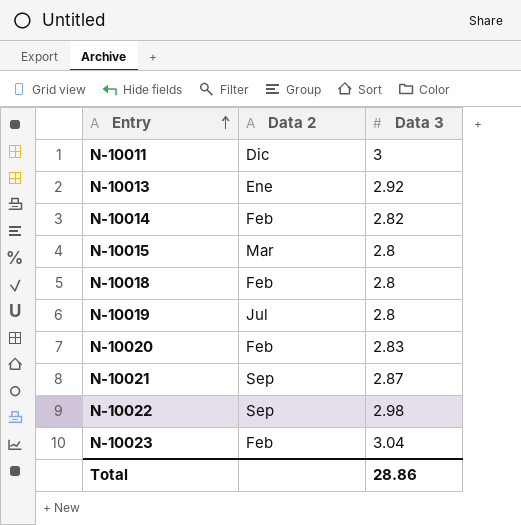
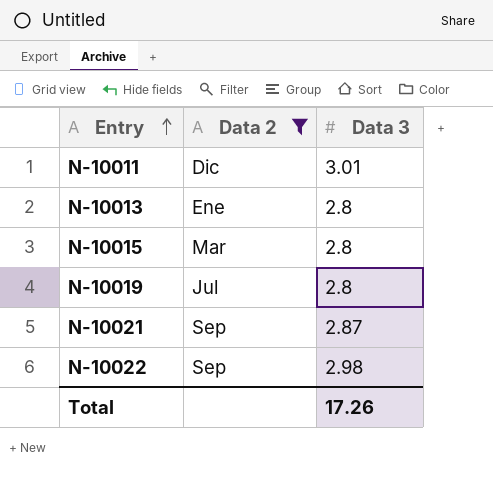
filter: none -> Data 2 != Feb
N-10011 | Data 3: 3 -> 3.01
N-10013 | Data 3: 2.92 -> 2.8
Total | Data 3: 28.86 -> 17.26

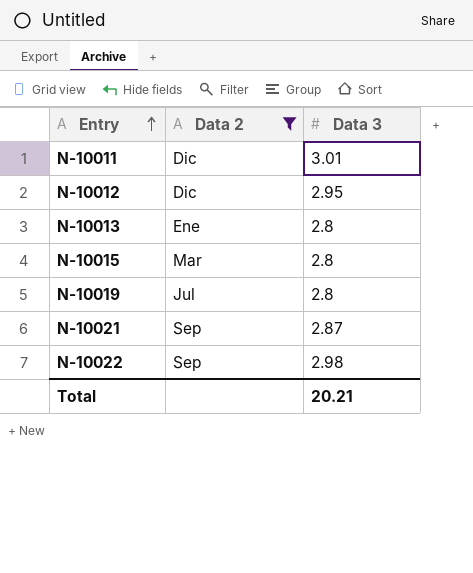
row N-10012: none -> Dic | 2.95
Total | Data 3: 17.26 -> 20.21

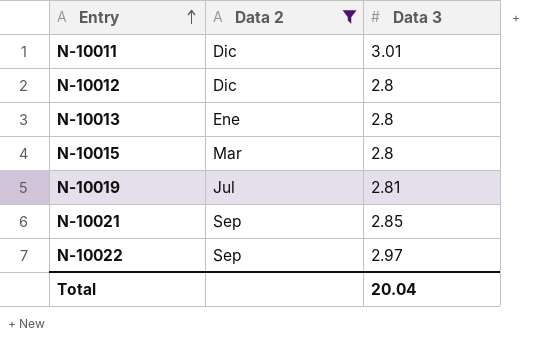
N-10012 | Data 3: 2.95 -> 2.8
N-10019 | Data 3: 2.8 -> 2.81
N-10021 | Data 3: 2.87 -> 2.85
N-10022 | Data 3: 2.98 -> 2.97
Total | Data 3: 20.21 -> 20.04

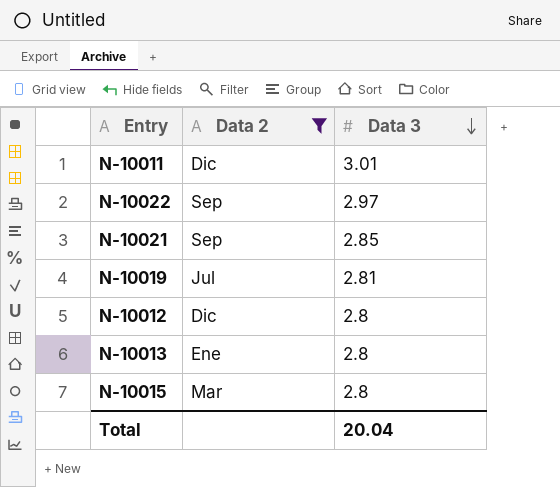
row order: Entry ascending -> Data 3 descending

